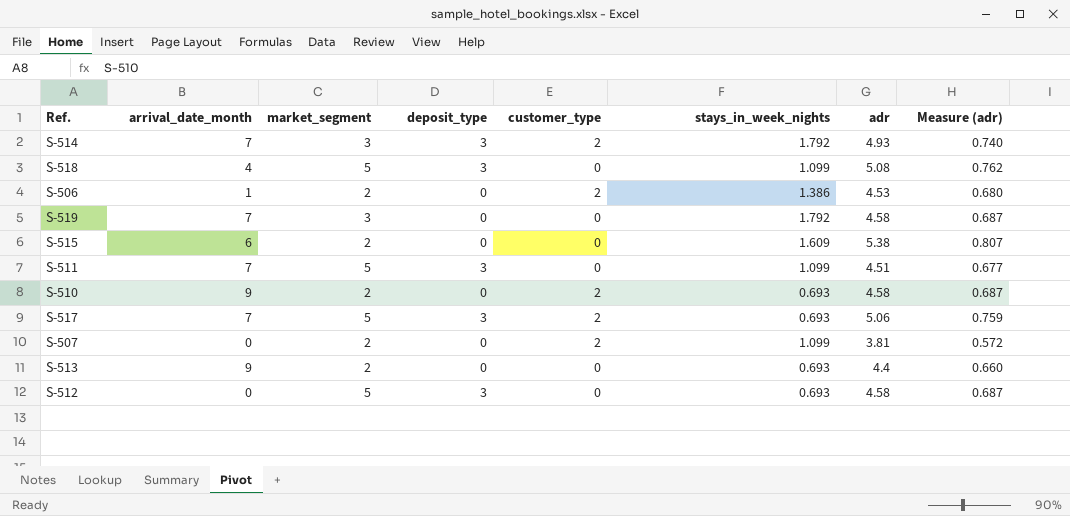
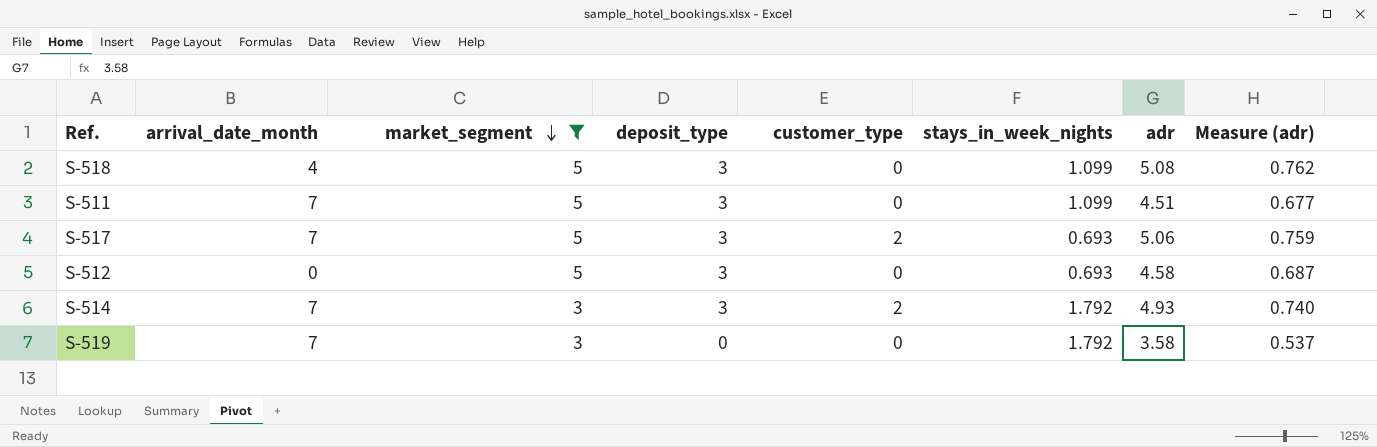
filter: none -> market_segment != 2
row order: none -> market_segment descending
S-519 | adr: 4.58 -> 3.58
S-519 | Measure (adr): 0.687 -> 0.537

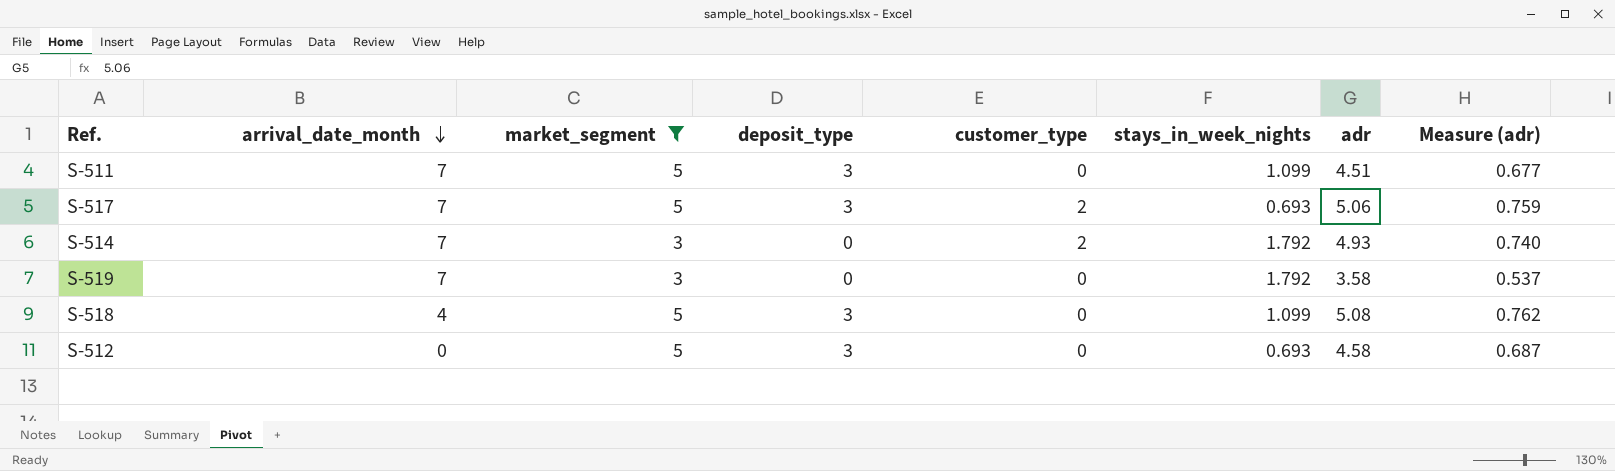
row order: market_segment descending -> arrival_date_month descending
S-514 | deposit_type: 3 -> 0

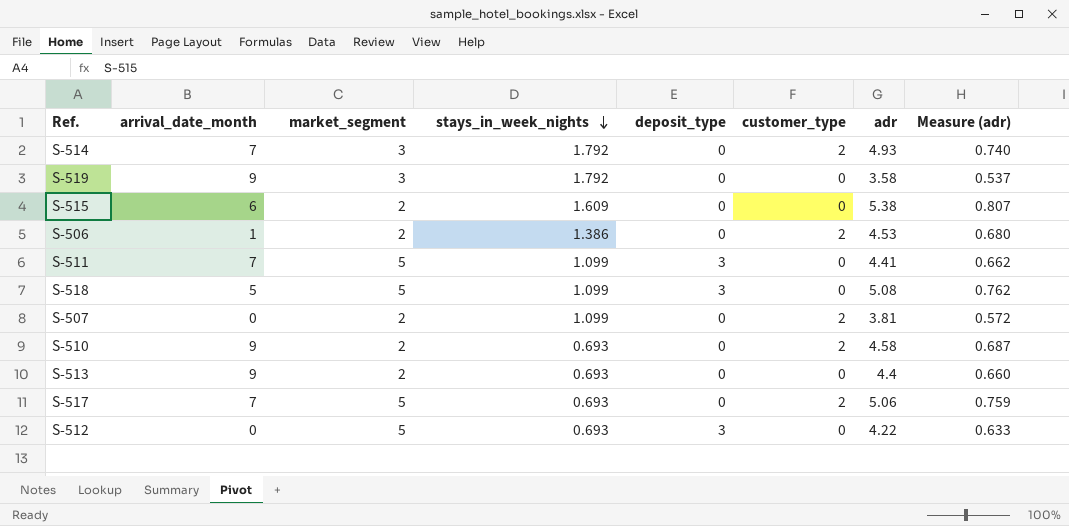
filter: market_segment != 2 -> none
row order: arrival_date_month descending -> stays_in_week_nights descending
column stays_in_week_nights | position: 6 -> 4
S-519 | arrival_date_month: 7 -> 9
S-511 | adr: 4.51 -> 4.41
S-511 | Measure (adr): 0.677 -> 0.662
S-518 | arrival_date_month: 4 -> 5
S-517 | deposit_type: 3 -> 0
S-512 | adr: 4.58 -> 4.22
S-512 | Measure (adr): 0.687 -> 0.633

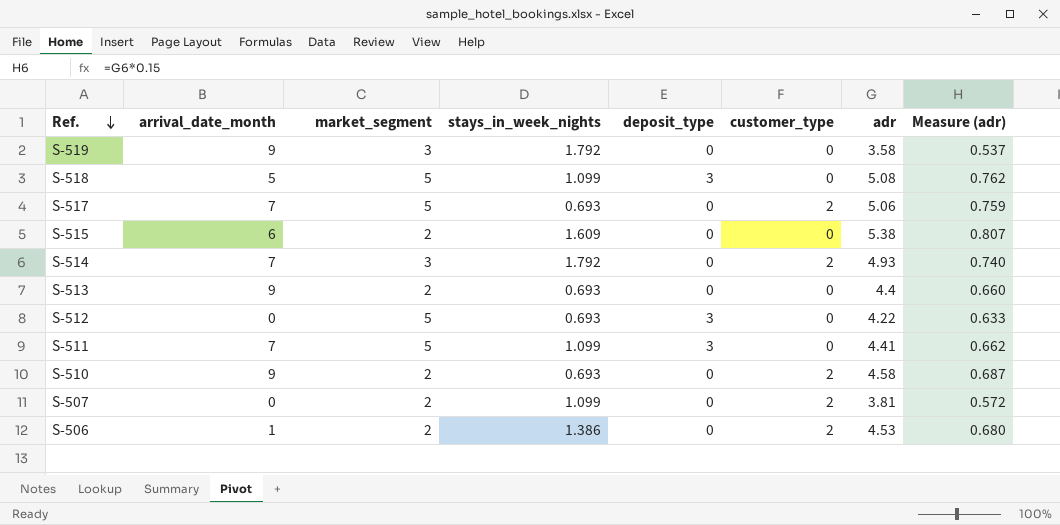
row order: stays_in_week_nights descending -> Ref. descending

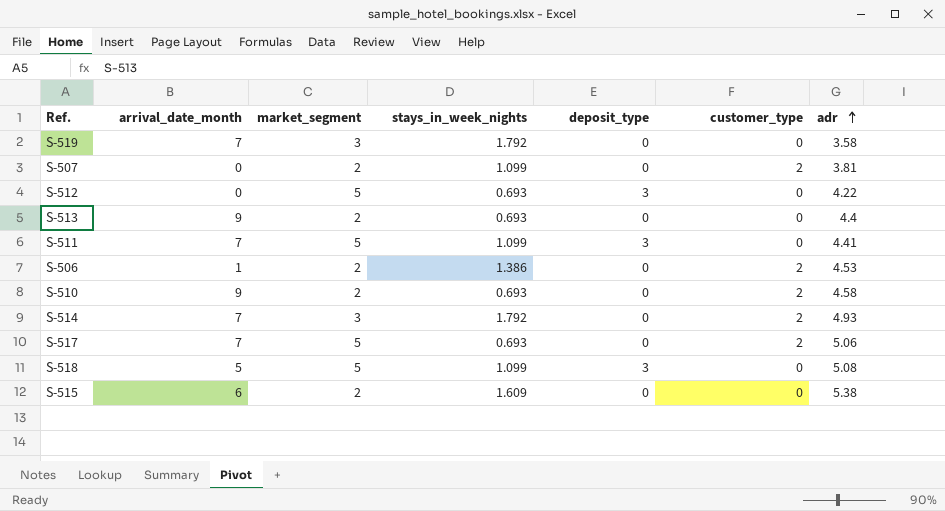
row order: Ref. descending -> adr ascending
column Measure (adr) | formula: [adr] * 0.15 -> none
S-519 | arrival_date_month: 9 -> 7

